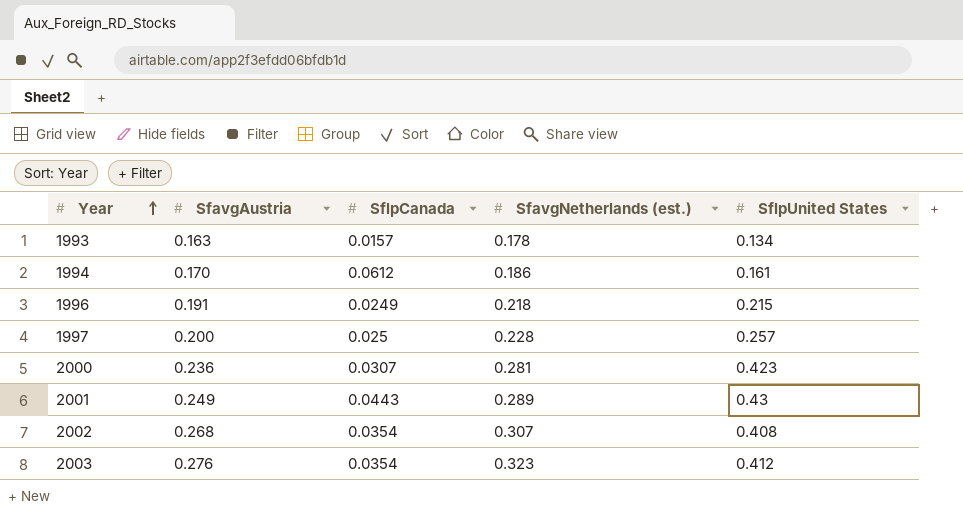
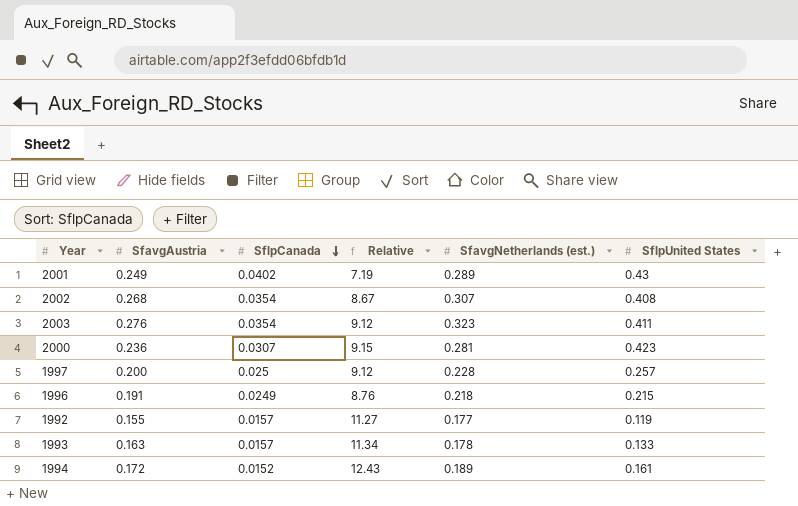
row order: Year ascending -> SflpCanada descending
column Relative | formula: none -> [SfavgNetherlands (est.)] / [SflpCanada]
2001 | SflpCanada: 0.0443 -> 0.0402
2003 | SflpUnited States: 0.412 -> 0.411
row 1992: none -> 0.155 | 0.0157 | 11.27 | 0.177 | 0.119
1993 | SflpUnited States: 0.134 -> 0.133
1994 | SfavgAustria: 0.170 -> 0.172
1994 | SflpCanada: 0.0612 -> 0.0152
1994 | SfavgNetherlands (est.): 0.186 -> 0.189

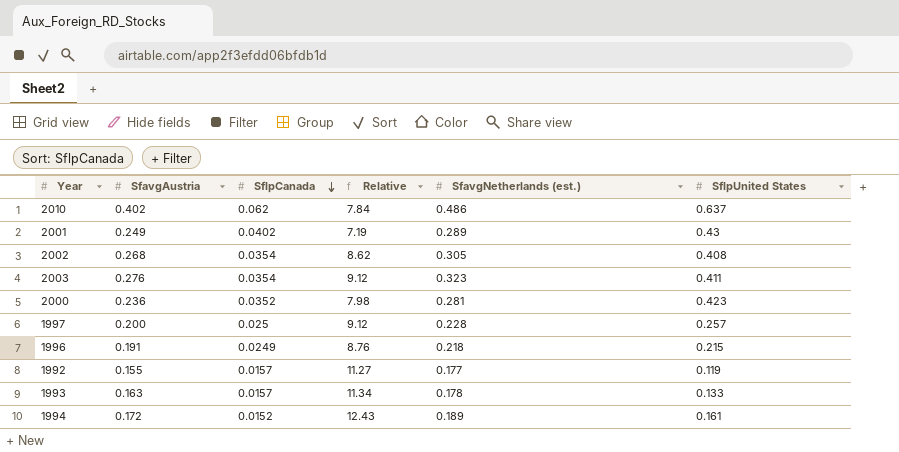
row 2010: none -> 0.402 | 0.062 | 7.84 | 0.486 | 0.637
2002 | Relative: 8.67 -> 8.62
2002 | SfavgNetherlands (est.): 0.307 -> 0.305
2000 | SflpCanada: 0.0307 -> 0.0352
2000 | Relative: 9.15 -> 7.98

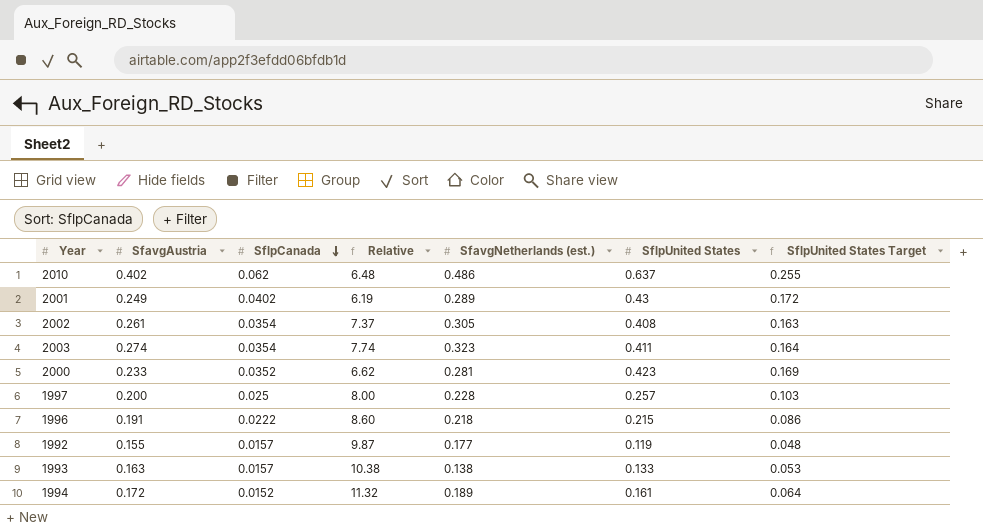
column Relative | formula: [SfavgNetherlands (est.)] / [SflpCanada] -> [SfavgAustria] / [SflpCanada]
column SflpUnited States Target | formula: none -> [SflpUnited States] * 0.4
2002 | SfavgAustria: 0.268 -> 0.261
2003 | SfavgAustria: 0.276 -> 0.274
2000 | SfavgAustria: 0.236 -> 0.233
1996 | SflpCanada: 0.0249 -> 0.0222
1993 | SfavgNetherlands (est.): 0.178 -> 0.138

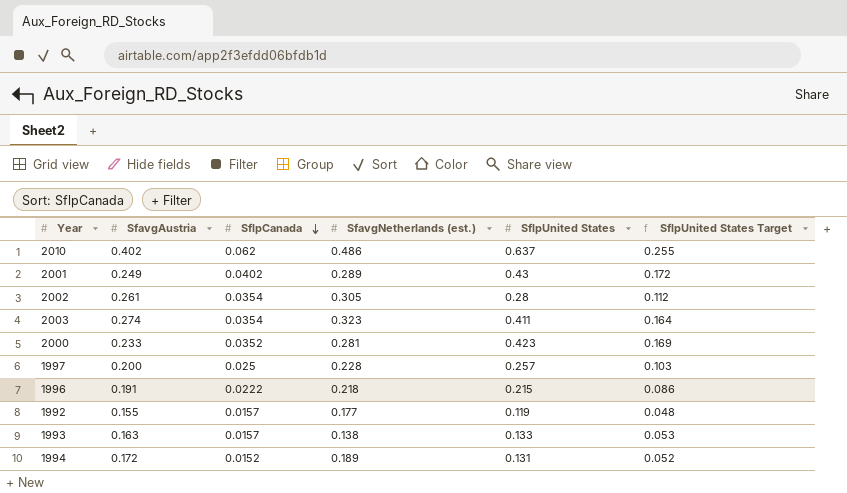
column Relative | formula: [SfavgAustria] / [SflpCanada] -> none
2002 | SflpUnited States: 0.408 -> 0.28
2002 | SflpUnited States Target: 0.163 -> 0.112
1994 | SflpUnited States: 0.161 -> 0.131
1994 | SflpUnited States Target: 0.064 -> 0.052

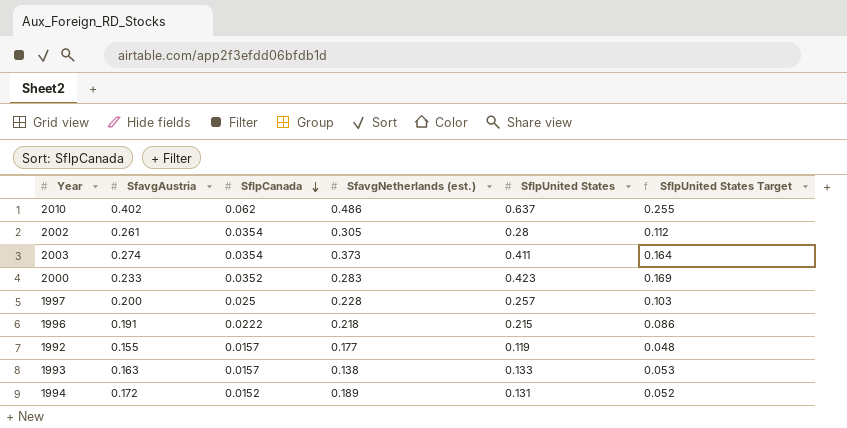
row 2001: 0.249 | 0.0402 | 0.289 | 0.43 | 0.172 -> none
2003 | SfavgNetherlands (est.): 0.323 -> 0.373
2000 | SfavgNetherlands (est.): 0.281 -> 0.283

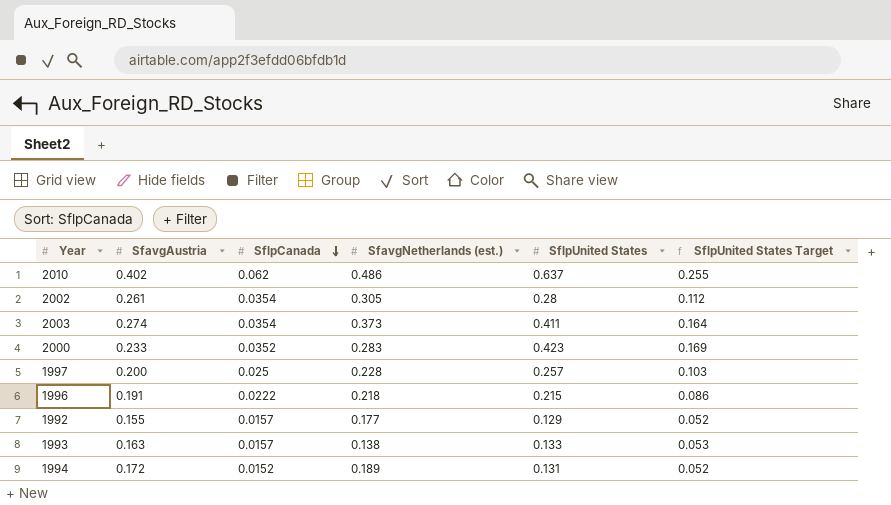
1992 | SflpUnited States: 0.119 -> 0.129
1992 | SflpUnited States Target: 0.048 -> 0.052

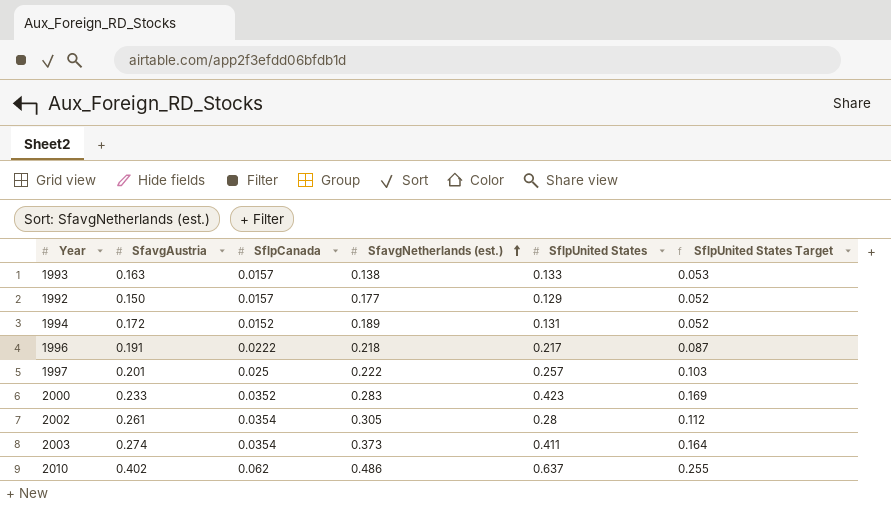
row order: SflpCanada descending -> SfavgNetherlands (est.) ascending
1992 | SfavgAustria: 0.155 -> 0.150
1996 | SflpUnited States: 0.215 -> 0.217
1996 | SflpUnited States Target: 0.086 -> 0.087
1997 | SfavgAustria: 0.200 -> 0.201
1997 | SfavgNetherlands (est.): 0.228 -> 0.222

